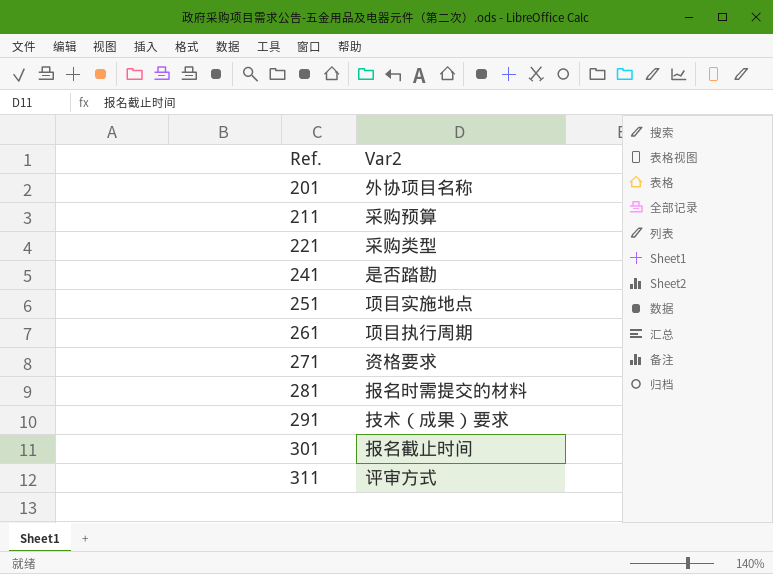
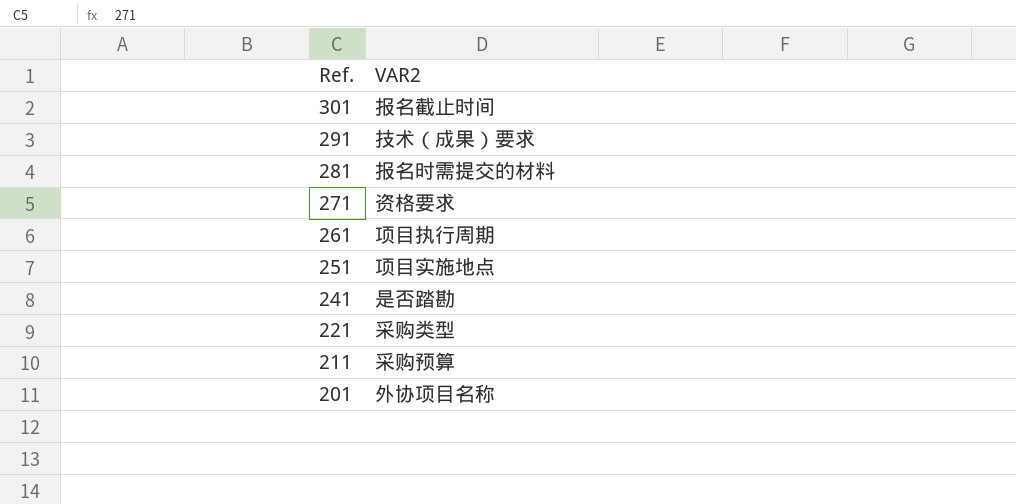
row order: Ref. ascending -> Ref. descending
column name: Var2 -> VAR2
row 311: 评审方式 -> none

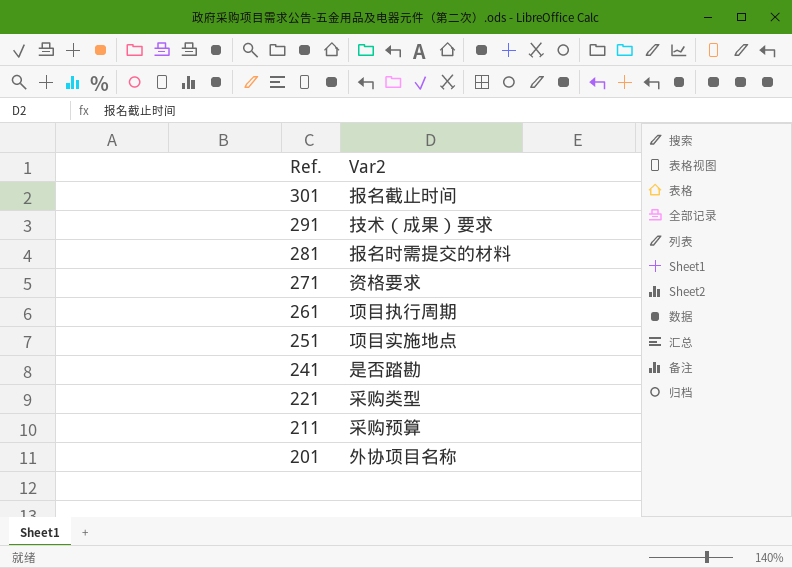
column name: VAR2 -> Var2

